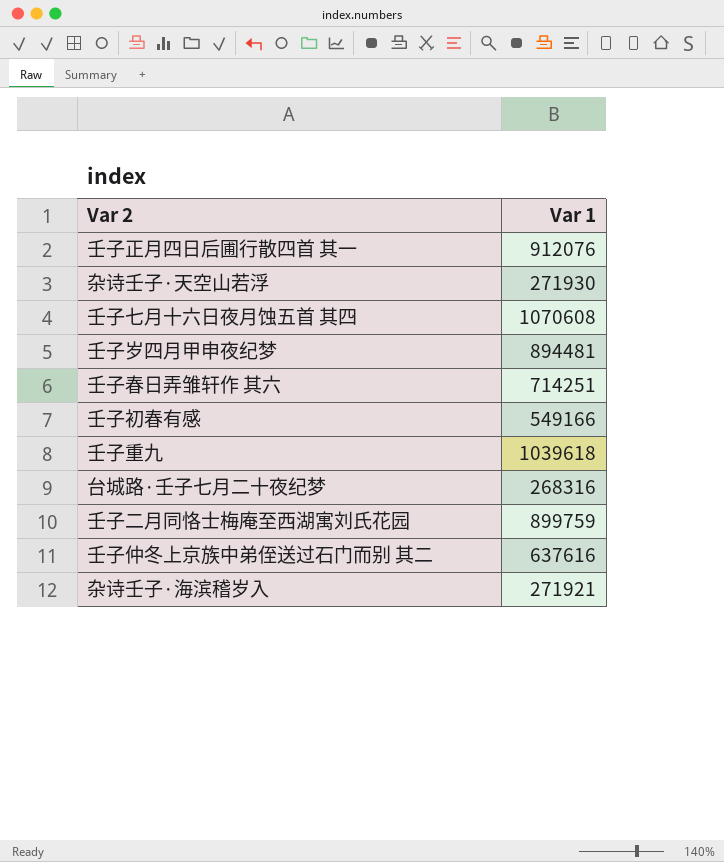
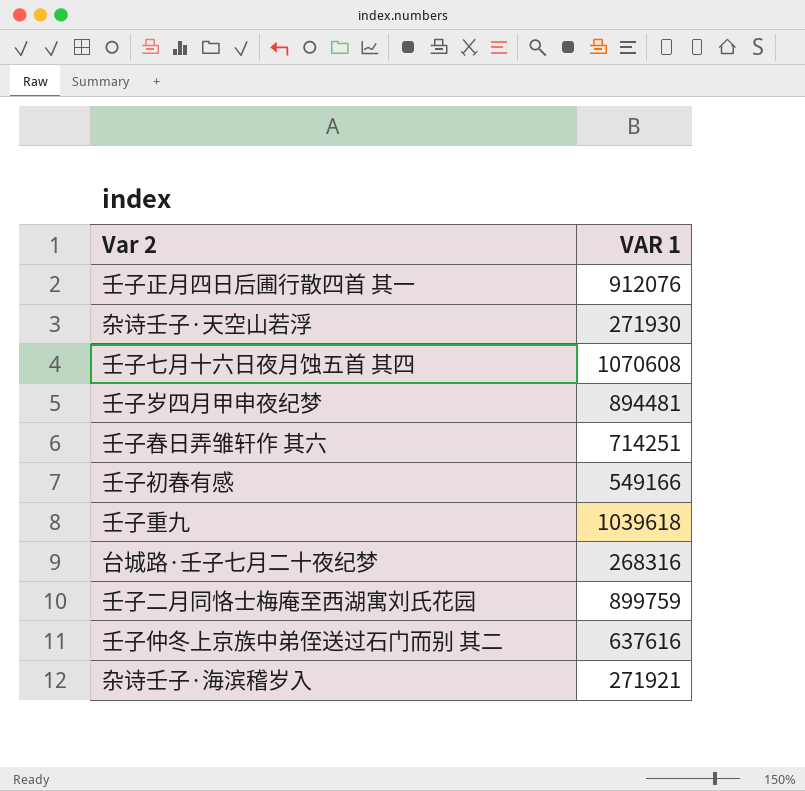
column name: Var 1 -> VAR 1

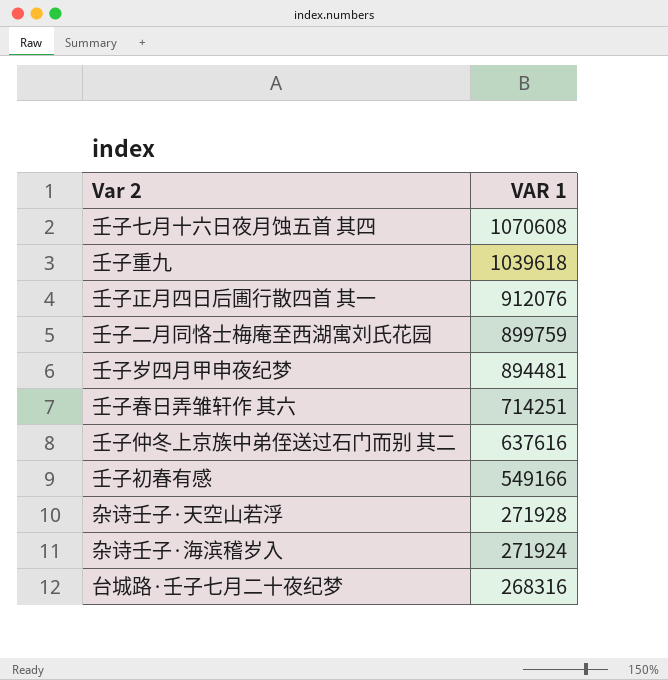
row order: none -> VAR 1 descending
杂诗壬子·天空山若浮 | VAR 1: 271930 -> 271928
杂诗壬子·海滨稽岁入 | VAR 1: 271921 -> 271924

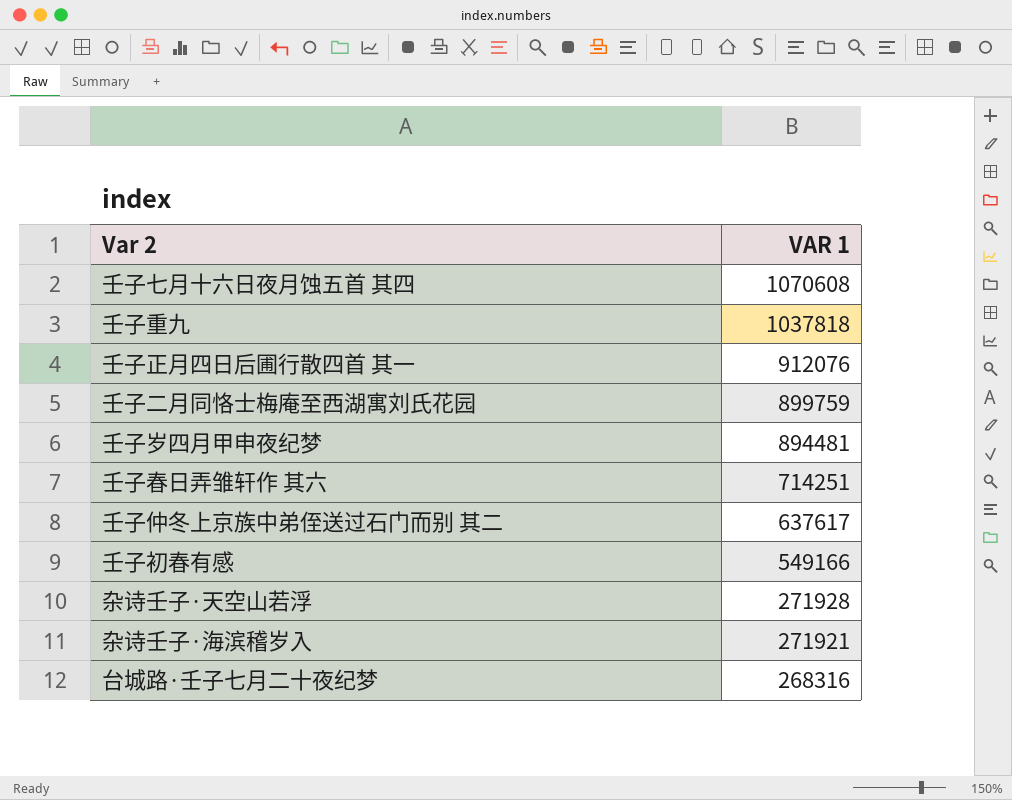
壬子重九 | VAR 1: 1039618 -> 1037818
壬子仲冬上京族中弟侄送过石门而别 其二 | VAR 1: 637616 -> 637617
杂诗壬子·海滨稽岁入 | VAR 1: 271924 -> 271921

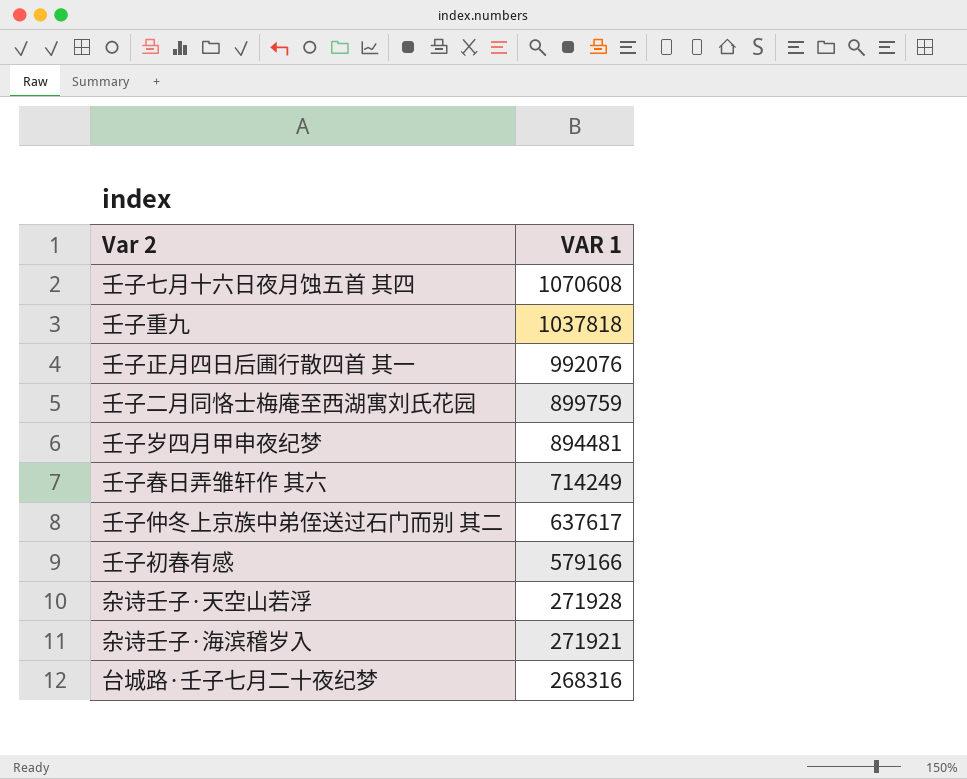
壬子正月四日后圃行散四首 其一 | VAR 1: 912076 -> 992076
壬子春日弄雏轩作 其六 | VAR 1: 714251 -> 714249
壬子初春有感 | VAR 1: 549166 -> 579166

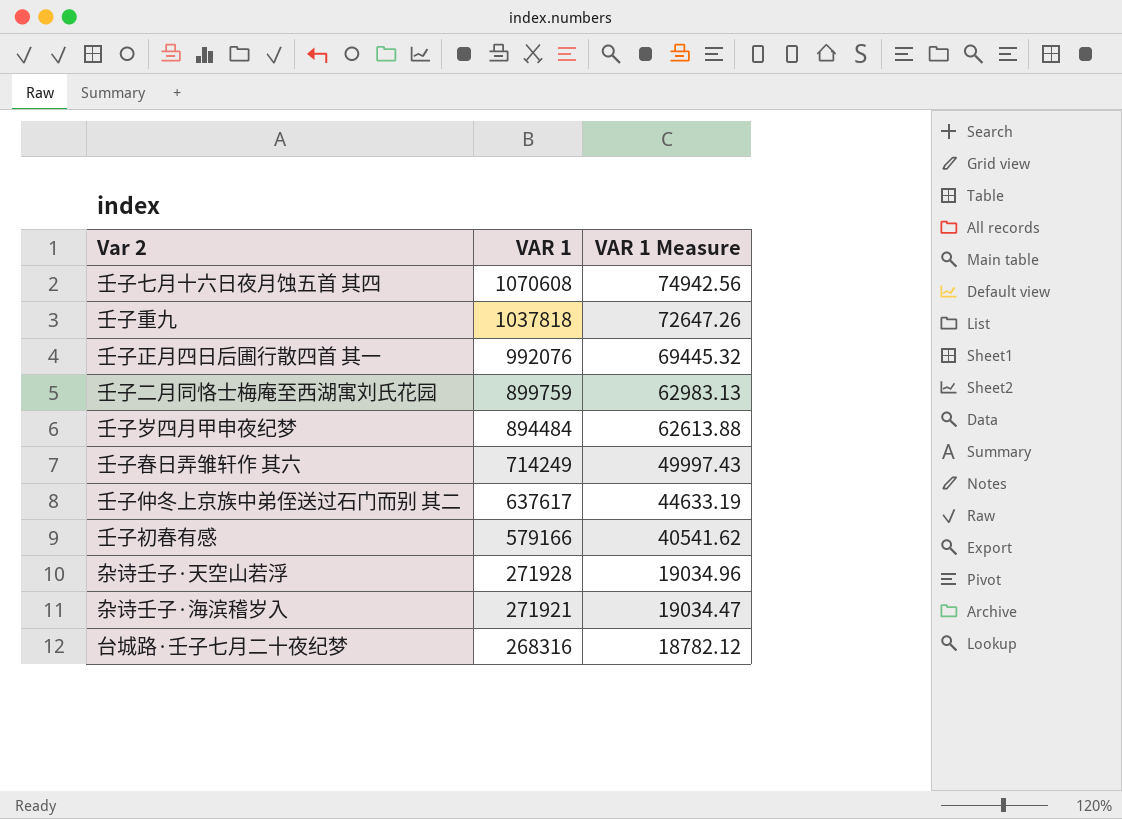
column VAR 1 Measure | formula: none -> [VAR 1] * 0.07
壬子岁四月甲申夜纪梦 | VAR 1: 894481 -> 894484

